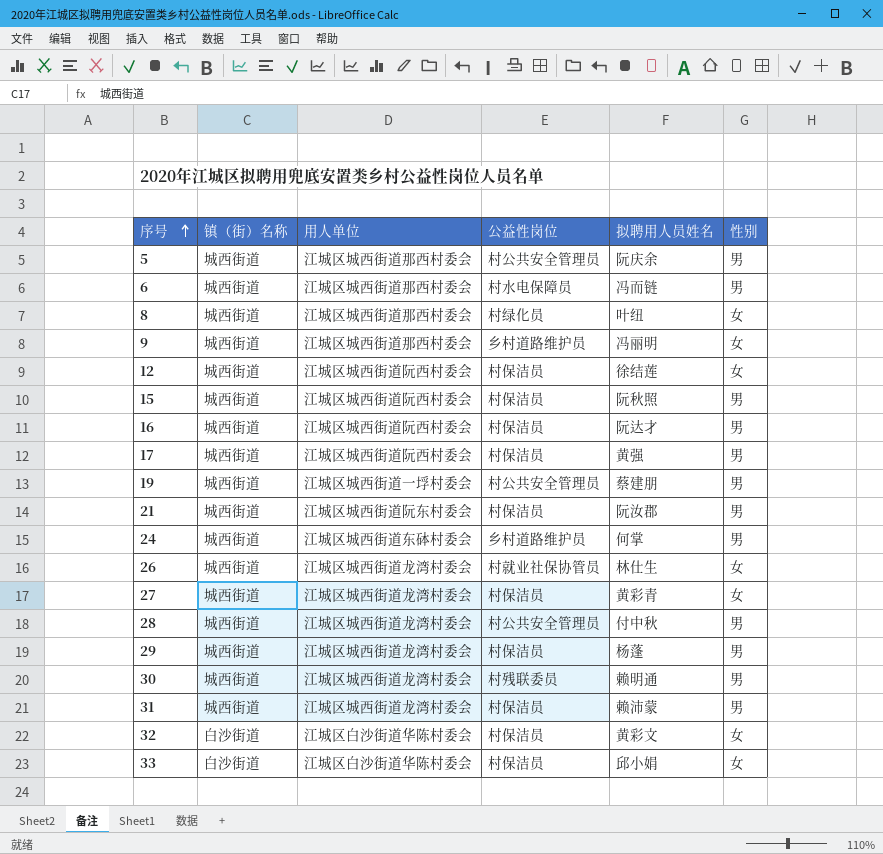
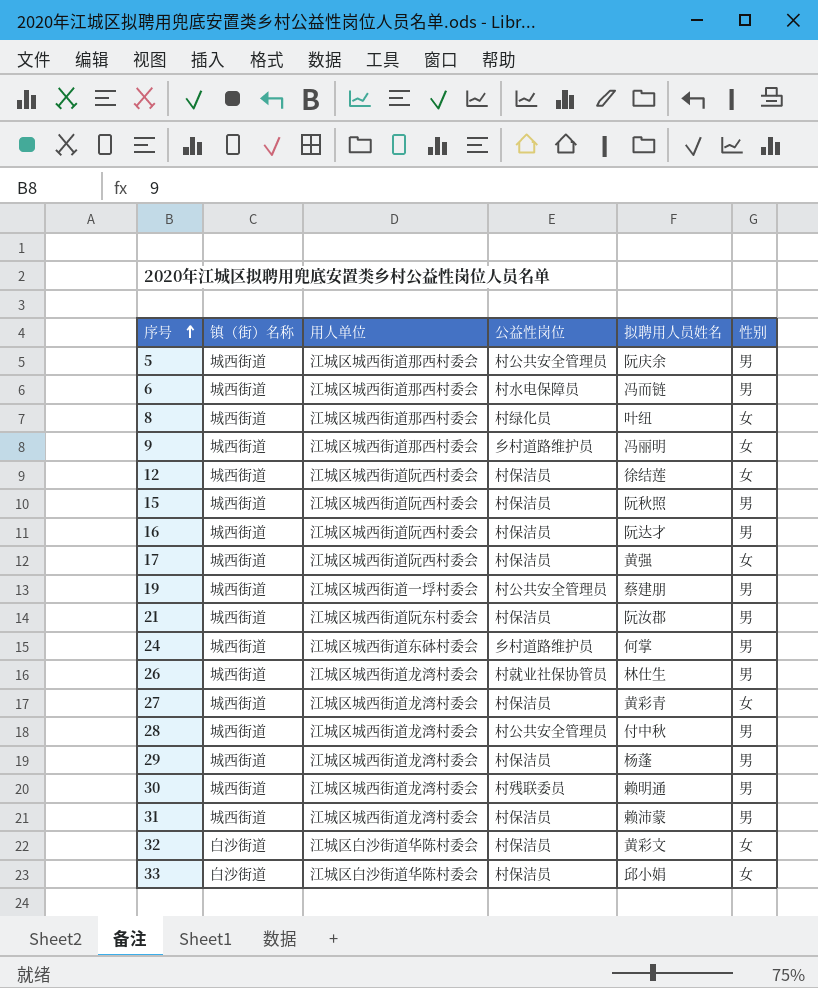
17 | 性别: 男 -> 女
26 | 性别: 女 -> 男

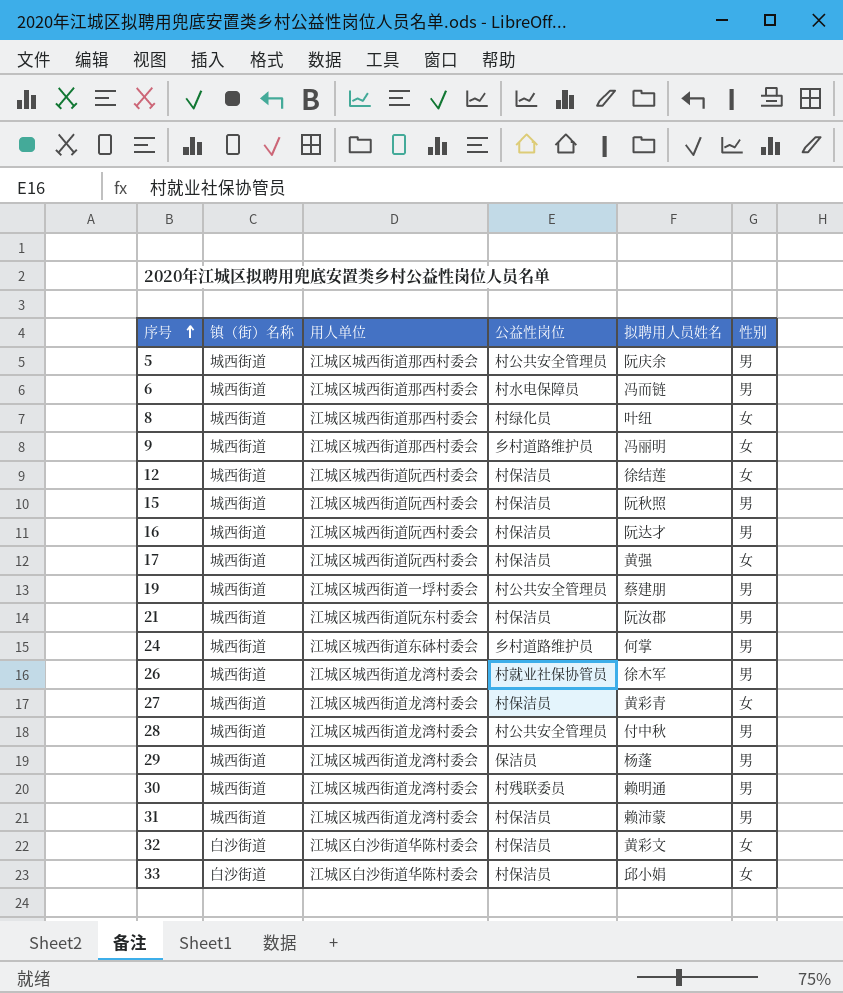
26 | 拟聘用人员姓名: 林仕生 -> 徐木军
29 | 公益性岗位: 村保洁员 -> 保洁员

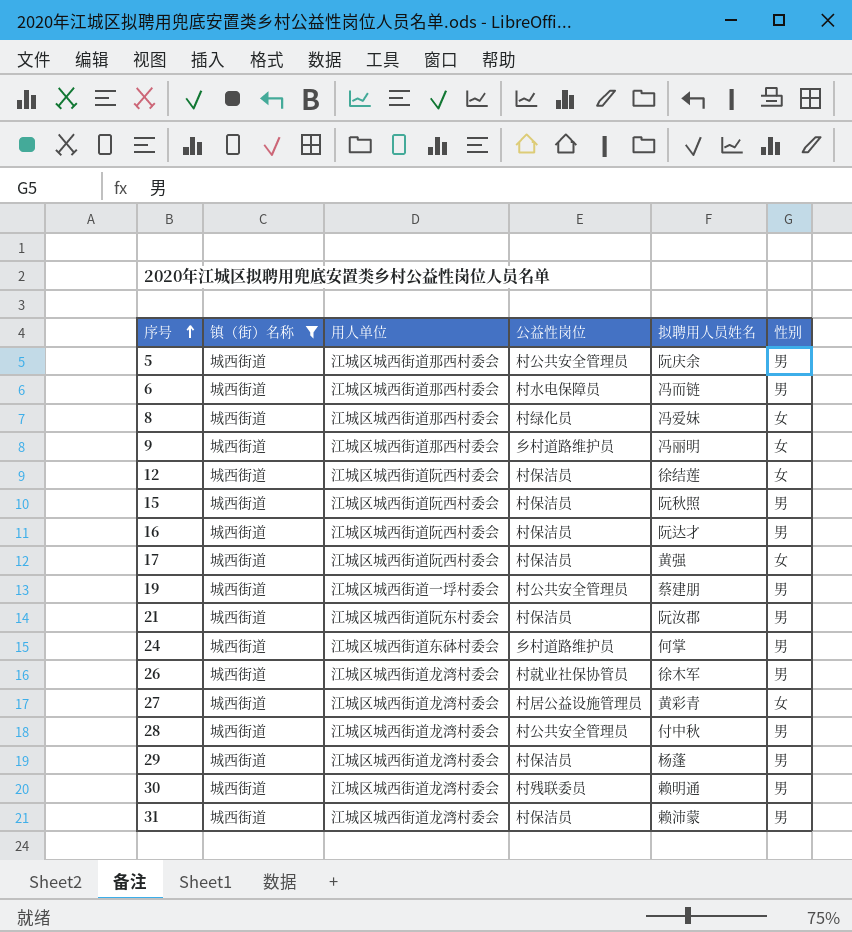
filter: none -> 镇（街）名称 = 城西街道
8 | 拟聘用人员姓名: 叶纽 -> 冯爱妹
27 | 公益性岗位: 村保洁员 -> 村居公益设施管理员
29 | 公益性岗位: 保洁员 -> 村保洁员

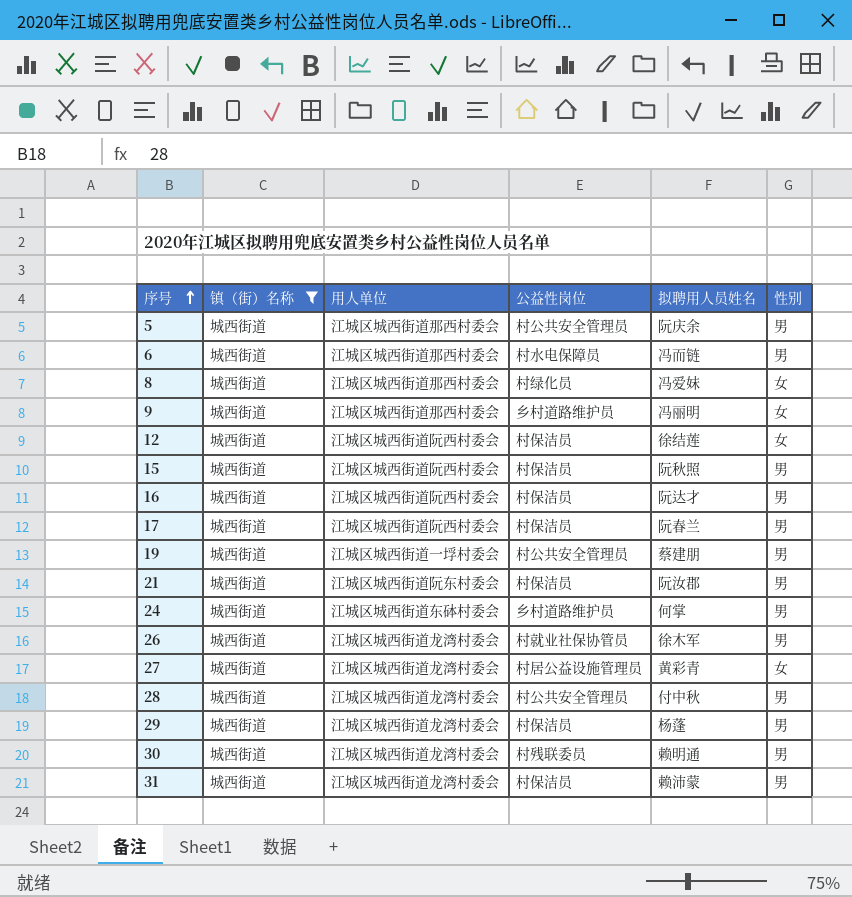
17 | 拟聘用人员姓名: 黄强 -> 阮春兰
17 | 性别: 女 -> 男

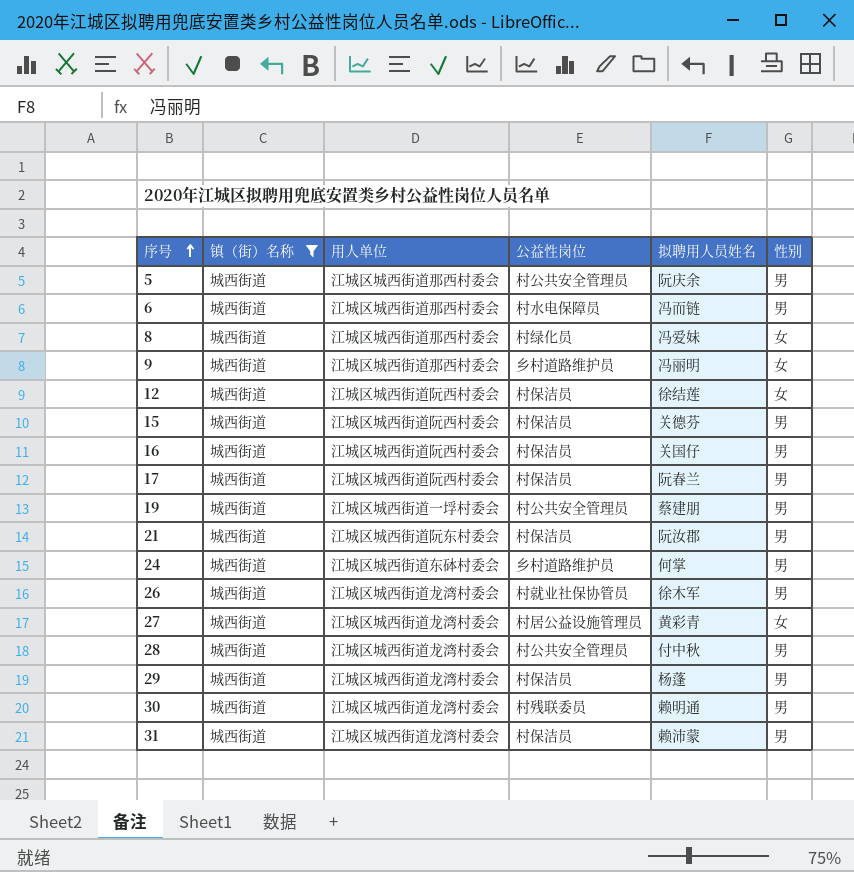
15 | 拟聘用人员姓名: 阮秋照 -> 关德芬
16 | 拟聘用人员姓名: 阮达才 -> 关国仔

